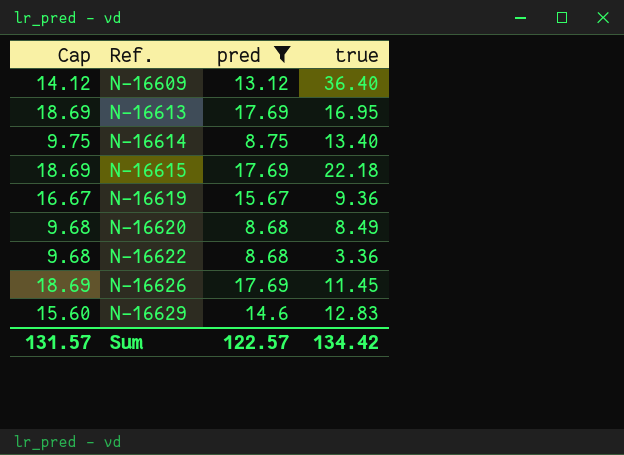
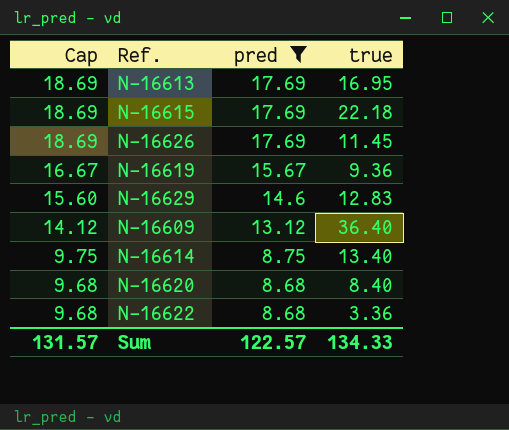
row order: Ref. ascending -> Cap descending
N-16620 | true: 8.49 -> 8.40
Sum | true: 134.42 -> 134.33

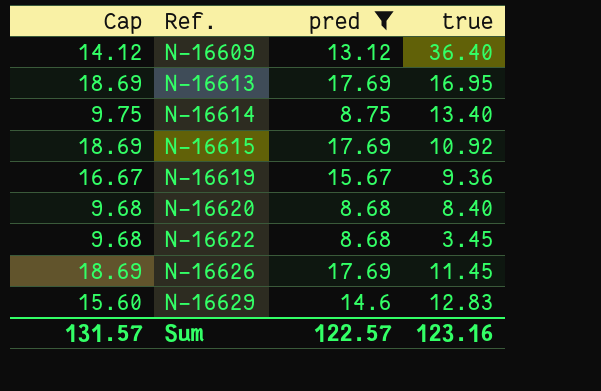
row order: Cap descending -> Ref. ascending
N-16615 | true: 22.18 -> 10.92
N-16622 | true: 3.36 -> 3.45
Sum | true: 134.33 -> 123.16

